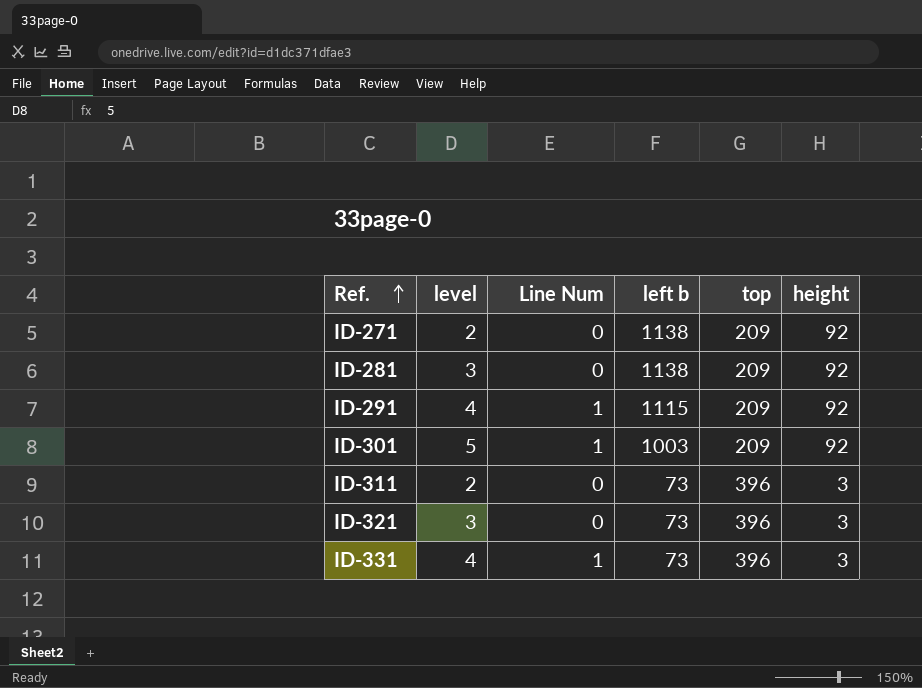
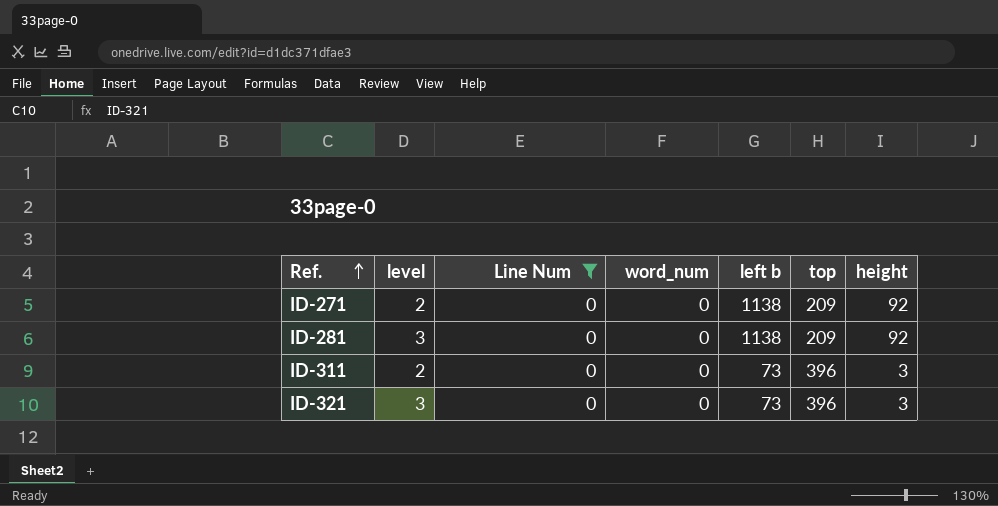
filter: none -> Line Num = 0
column word_num | position: none -> 4

